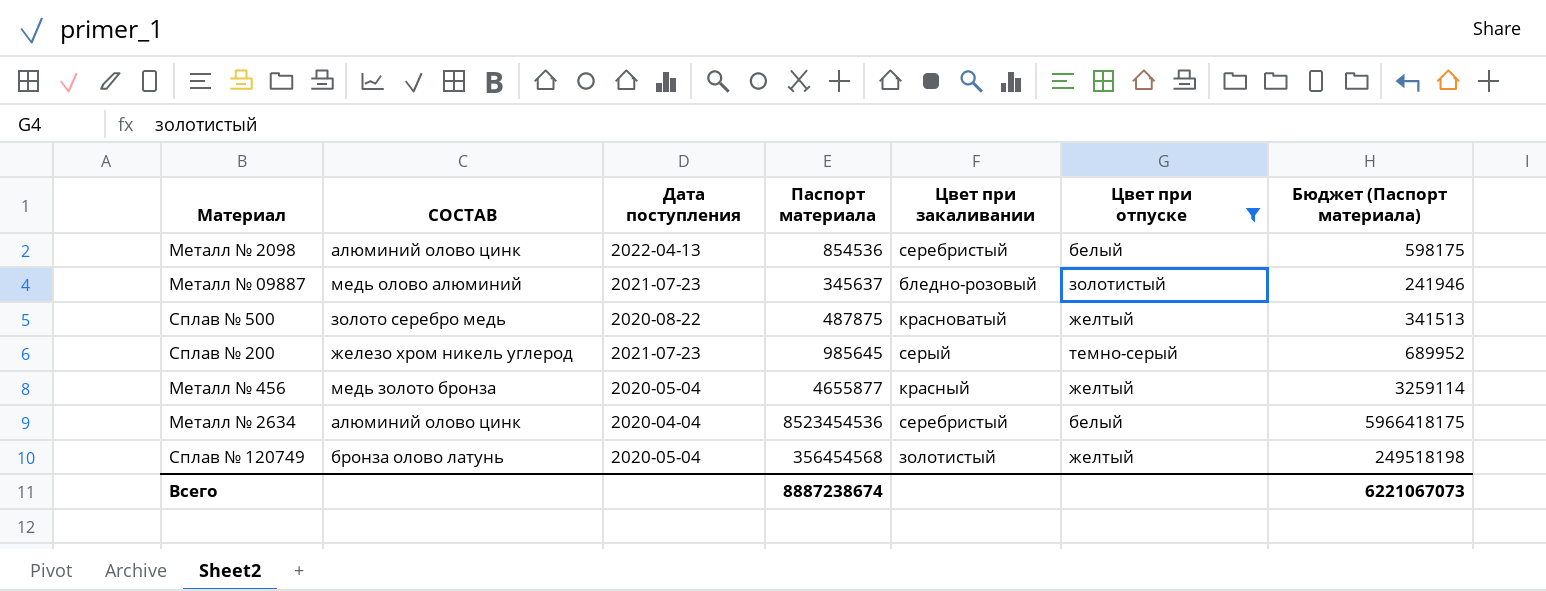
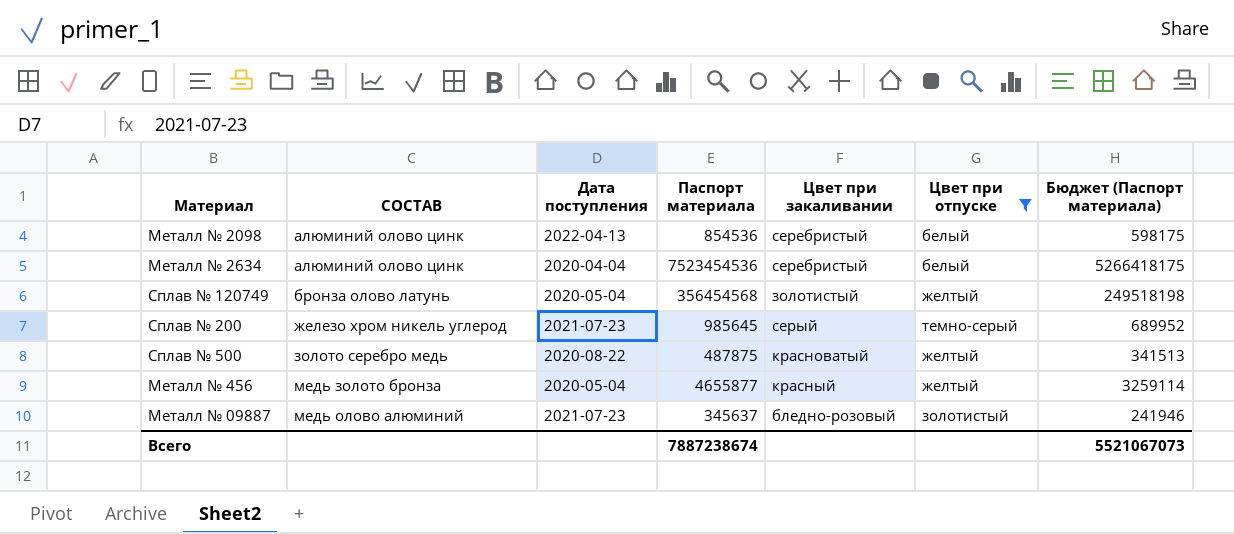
row order: none -> СОСТАВ ascending
Металл № 2634 | Паспорт материала: 8523454536 -> 7523454536
Металл № 2634 | Бюджет (Паспорт материала): 5966418175 -> 5266418175
Всего | Паспорт материала: 8887238674 -> 7887238674
Всего | Бюджет (Паспорт материала): 6221067073 -> 5521067073

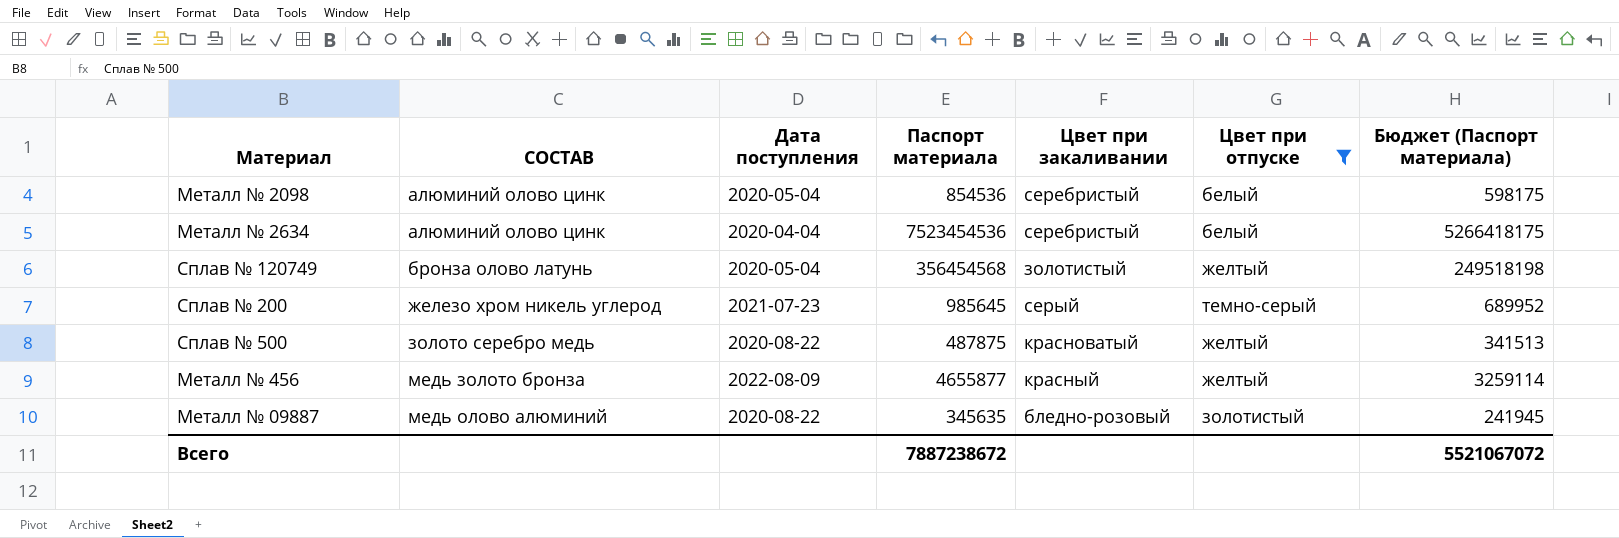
Металл № 2098 | Дата поступления: 2022-04-13 -> 2020-05-04
Металл № 456 | Дата поступления: 2020-05-04 -> 2022-08-09
Металл № 09887 | Дата поступления: 2021-07-23 -> 2020-08-22
Металл № 09887 | Паспорт материала: 345637 -> 345635
Металл № 09887 | Бюджет (Паспорт материала): 241946 -> 241945
Всего | Паспорт материала: 7887238674 -> 7887238672
Всего | Бюджет (Паспорт материала): 5521067073 -> 5521067072

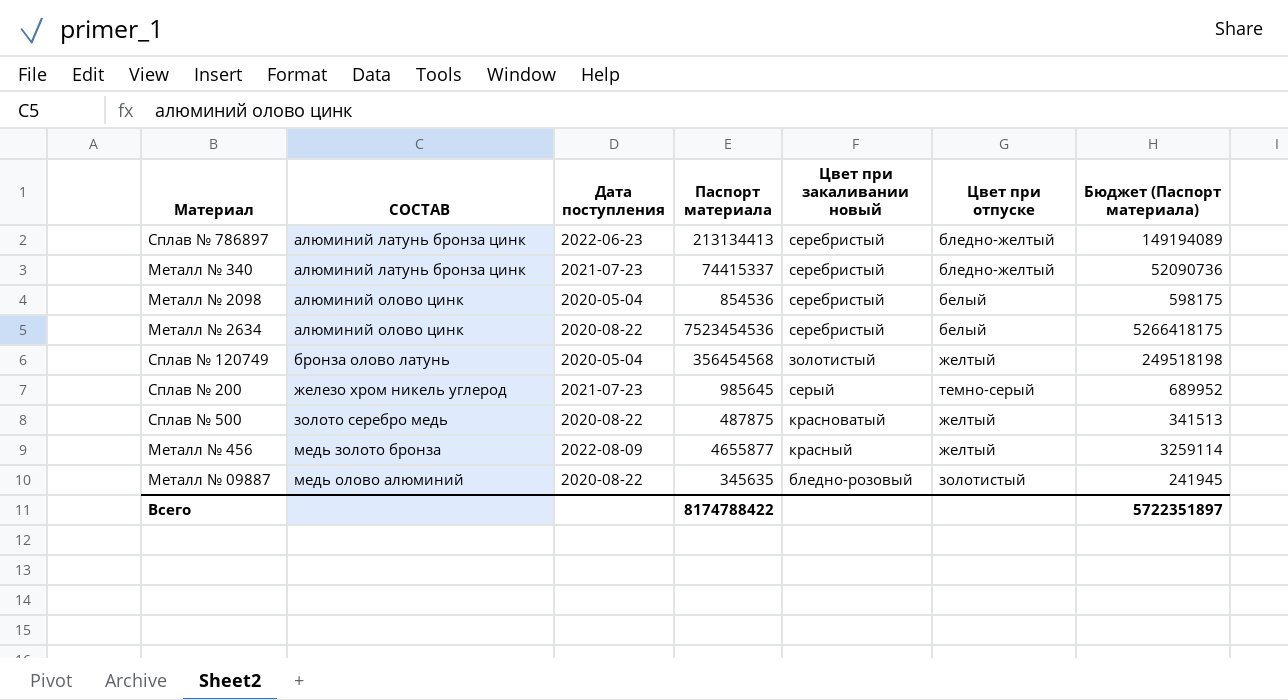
filter: Цвет при отпуске != бледно-желтый -> none
column name: Цвет при закаливании -> Цвет при закаливании новый
Металл № 2634 | Дата поступления: 2020-04-04 -> 2020-08-22
Всего | Паспорт материала: 7887238672 -> 8174788422
Всего | Бюджет (Паспорт материала): 5521067072 -> 5722351897

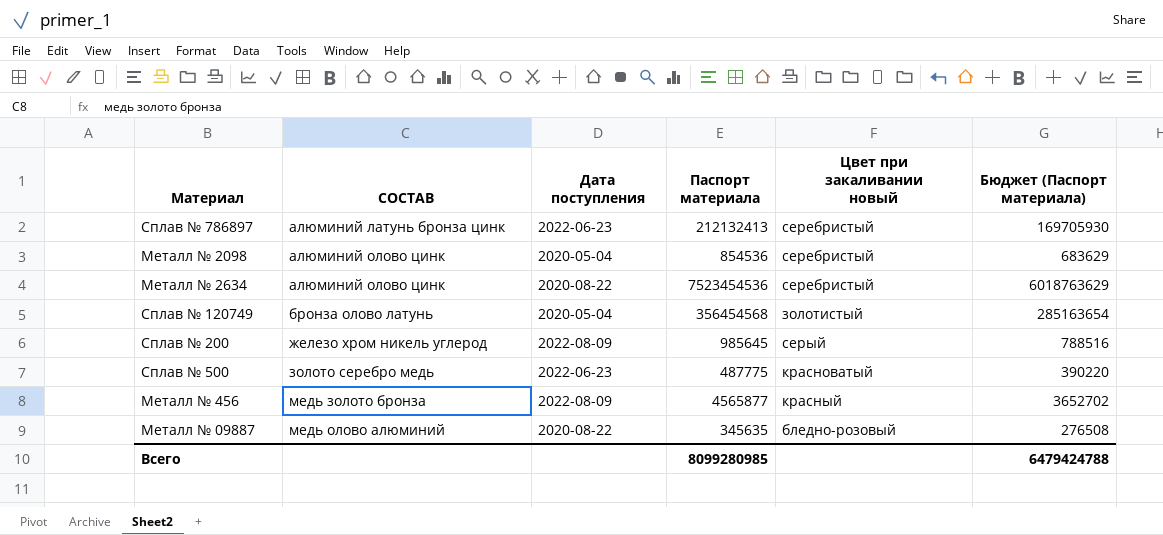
column Цвет при отпуске | position: 6 -> none
column Бюджет (Паспорт материала) | formula: [Паспорт материала] * 0,7 -> [Паспорт материала] * 0,8
row Металл № 340: алюминий латунь бронза цинк | 2021-07-23 | 74415337 | серебристый | бледно-желтый | 52090736 -> none
Сплав № 786897 | Паспорт материала: 213134413 -> 212132413
Сплав № 200 | Дата поступления: 2021-07-23 -> 2022-08-09
Сплав № 500 | Дата поступления: 2020-08-22 -> 2022-06-23
Сплав № 500 | Паспорт материала: 487875 -> 487775
Металл № 456 | Паспорт материала: 4655877 -> 4565877
Всего | Паспорт материала: 8174788422 -> 8099280985
Всего | Бюджет (Паспорт материала): 5722351897 -> 6479424788

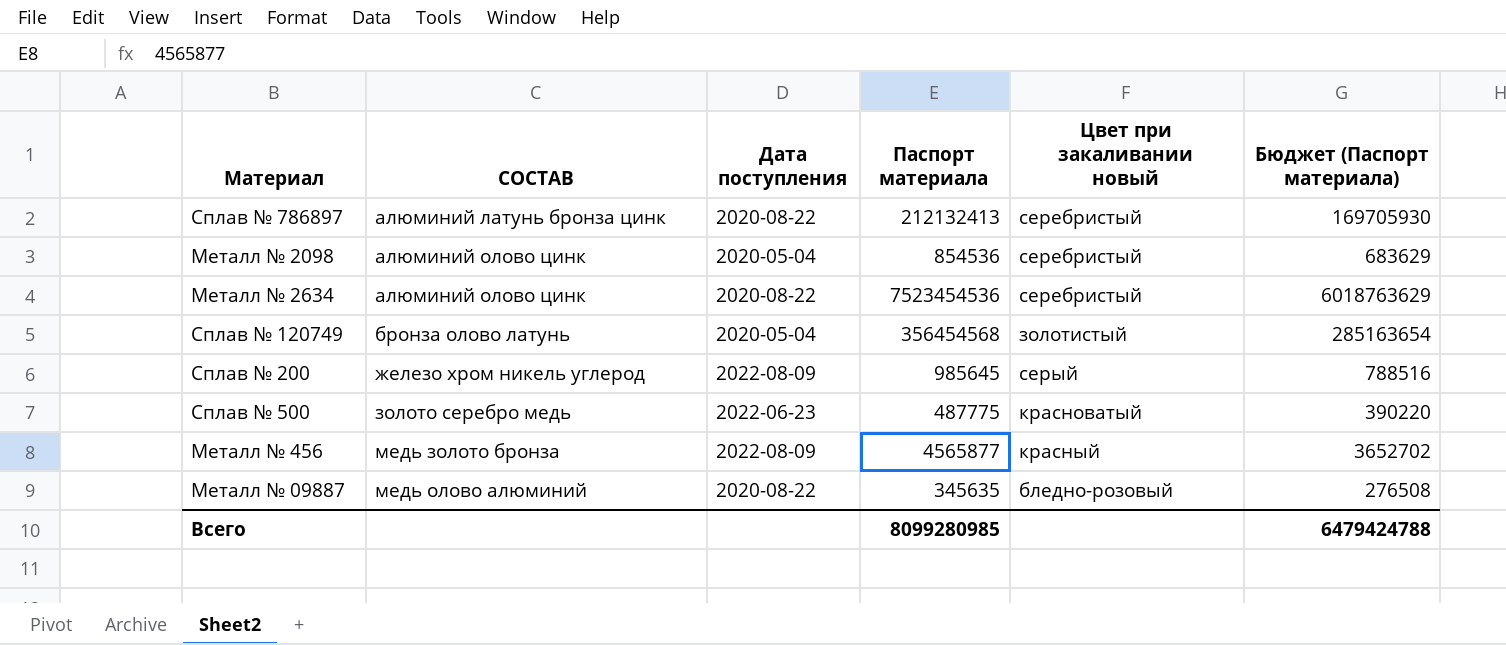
Сплав № 786897 | Дата поступления: 2022-06-23 -> 2020-08-22

